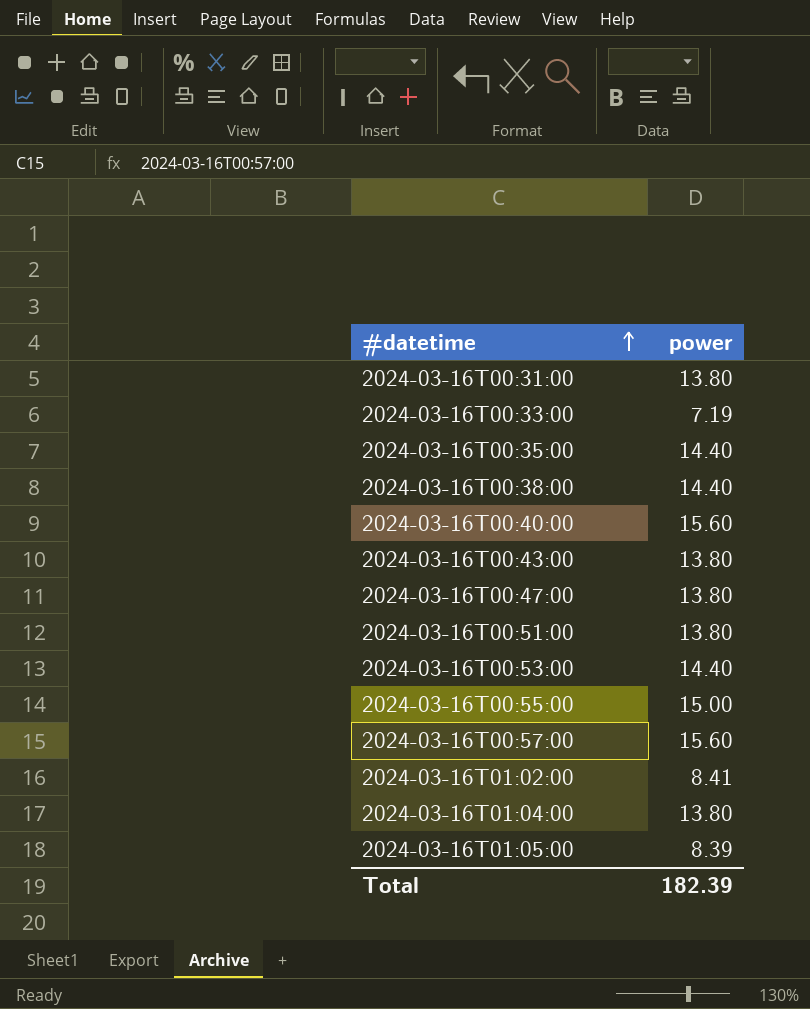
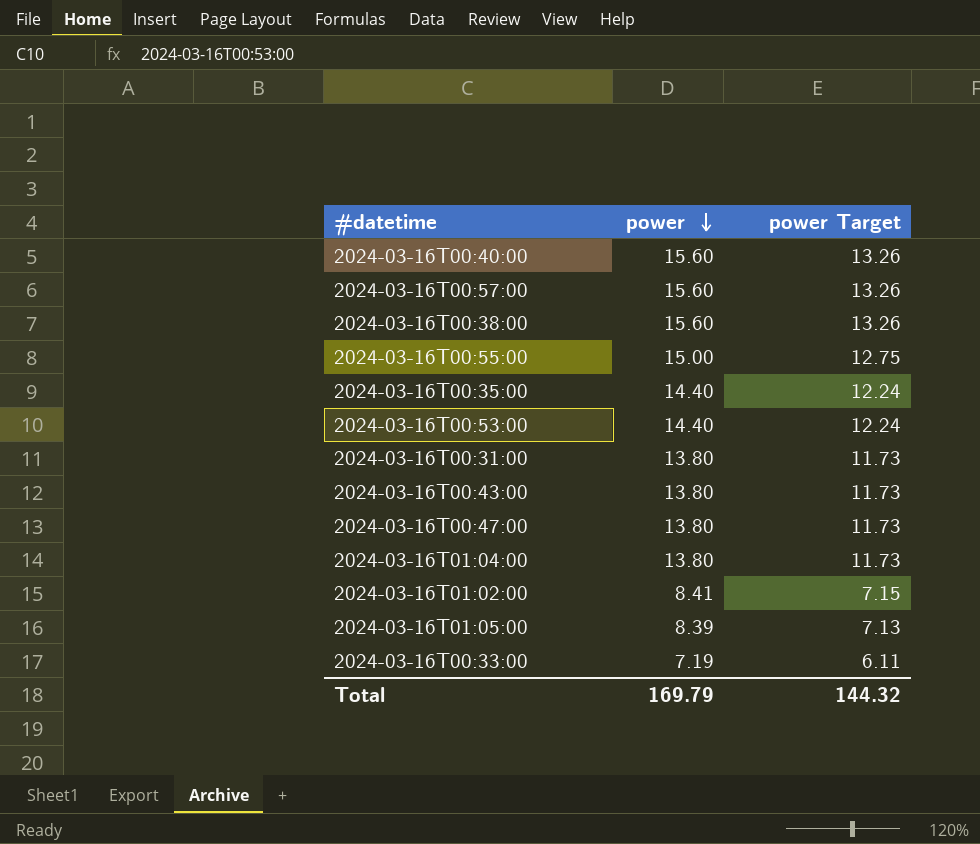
row order: #datetime ascending -> power descending
column power Target | formula: none -> [power] * 0.85
row 2024-03-16T00:51:00: 13.80 -> none
2024-03-16T00:38:00 | power: 14.40 -> 15.60
Total | power: 182.39 -> 169.79

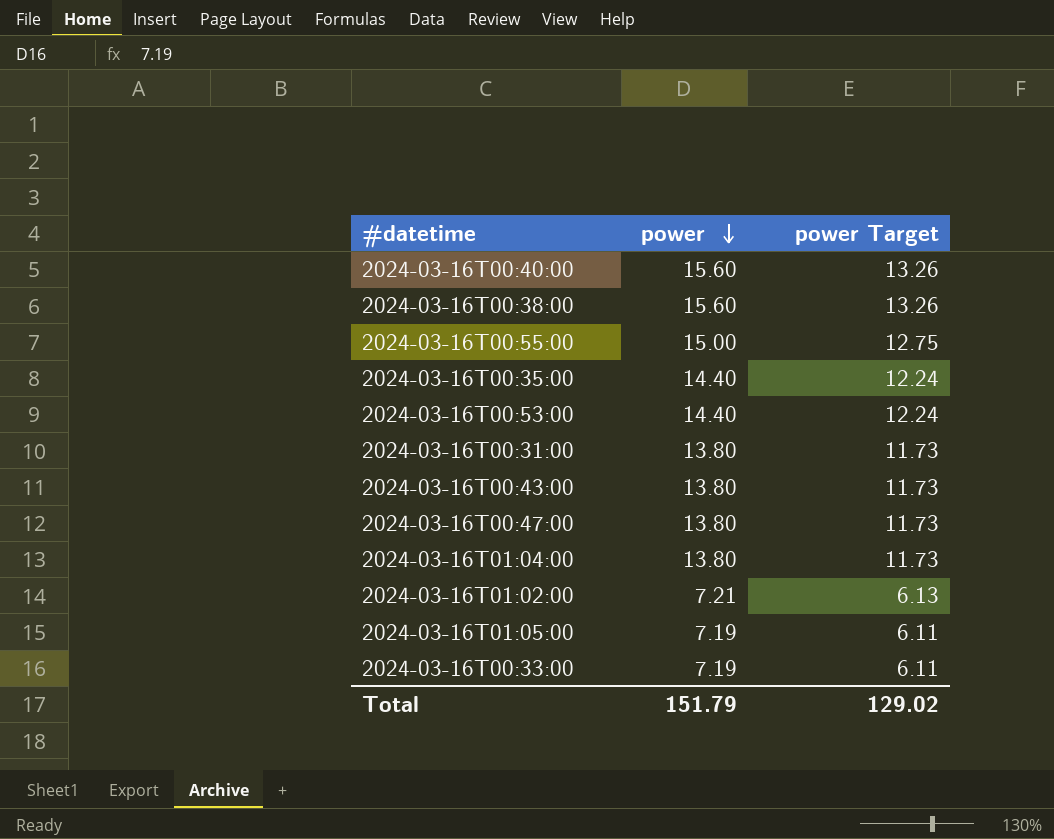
row 2024-03-16T00:57:00: 15.60 | 13.26 -> none
2024-03-16T01:02:00 | power: 8.41 -> 7.21
2024-03-16T01:02:00 | power Target: 7.15 -> 6.13
2024-03-16T01:05:00 | power: 8.39 -> 7.19
2024-03-16T01:05:00 | power Target: 7.13 -> 6.11
Total | power: 169.79 -> 151.79
Total | power Target: 144.32 -> 129.02

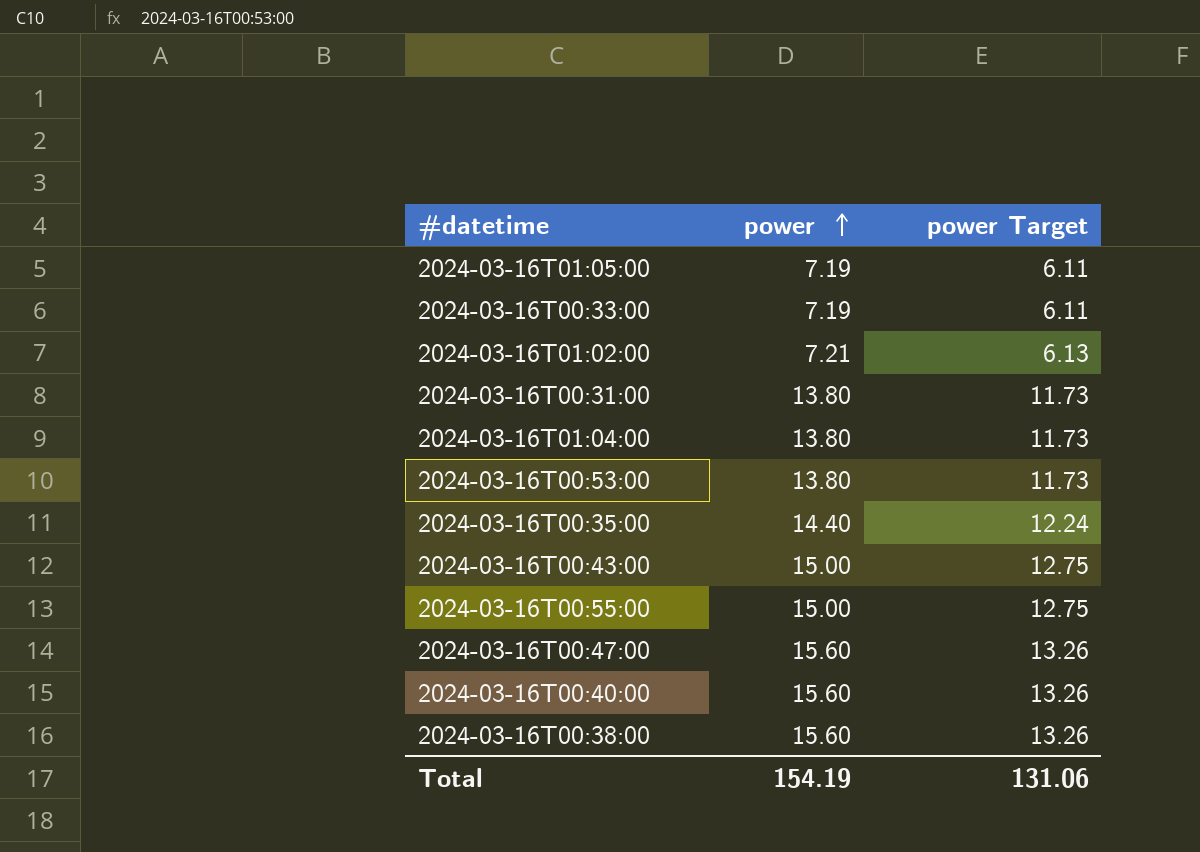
row order: power descending -> power ascending
2024-03-16T00:53:00 | power: 14.40 -> 13.80
2024-03-16T00:53:00 | power Target: 12.24 -> 11.73
2024-03-16T00:43:00 | power: 13.80 -> 15.00
2024-03-16T00:43:00 | power Target: 11.73 -> 12.75
2024-03-16T00:47:00 | power: 13.80 -> 15.60
2024-03-16T00:47:00 | power Target: 11.73 -> 13.26
Total | power: 151.79 -> 154.19
Total | power Target: 129.02 -> 131.06

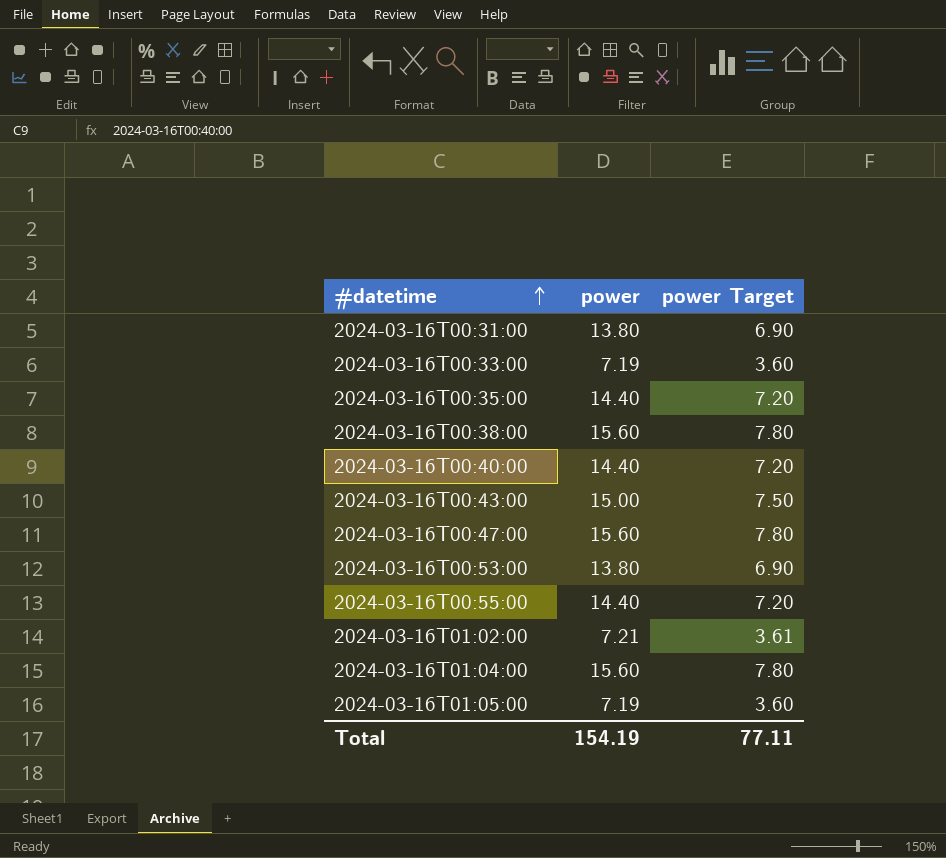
row order: power ascending -> #datetime ascending
column power Target | formula: [power] * 0.85 -> [power] * 0.5
2024-03-16T00:40:00 | power: 15.60 -> 14.40
2024-03-16T00:55:00 | power: 15.00 -> 14.40
2024-03-16T01:04:00 | power: 13.80 -> 15.60
Total | power Target: 131.06 -> 77.11

